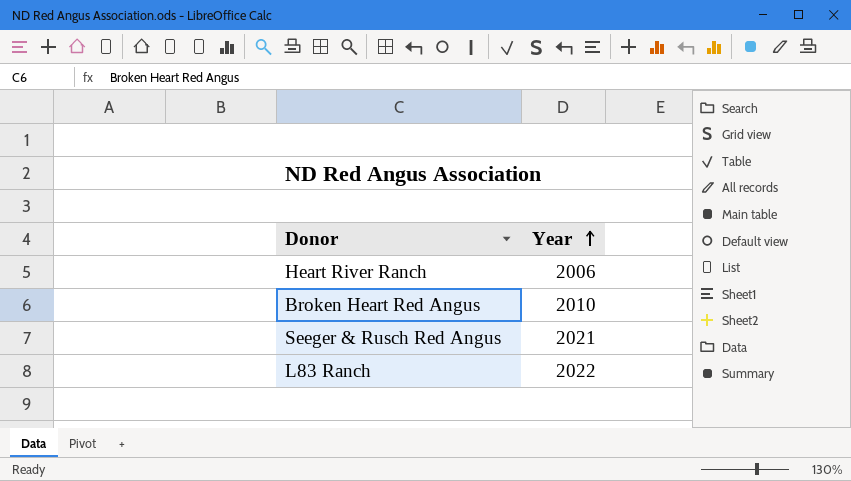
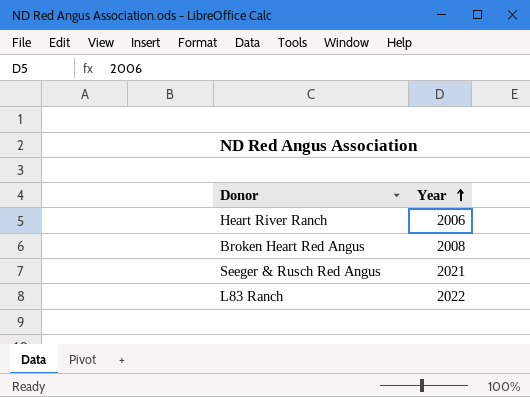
Broken Heart Red Angus | Year: 2010 -> 2008

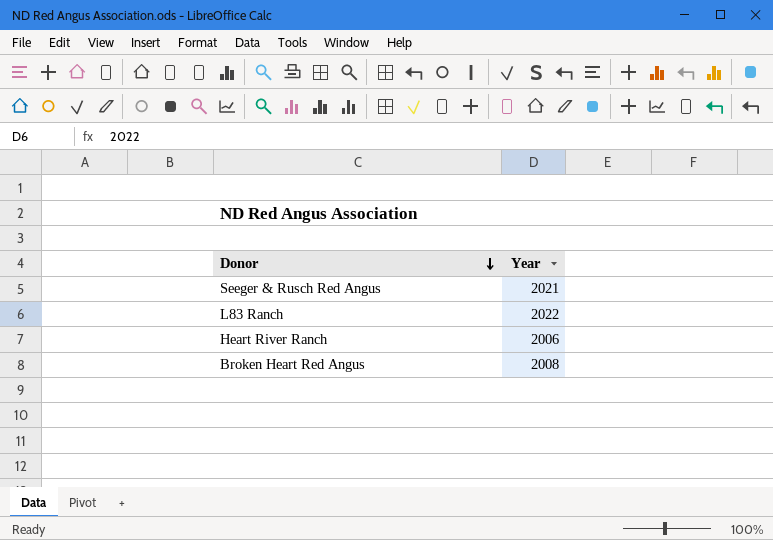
row order: Year ascending -> Donor descending

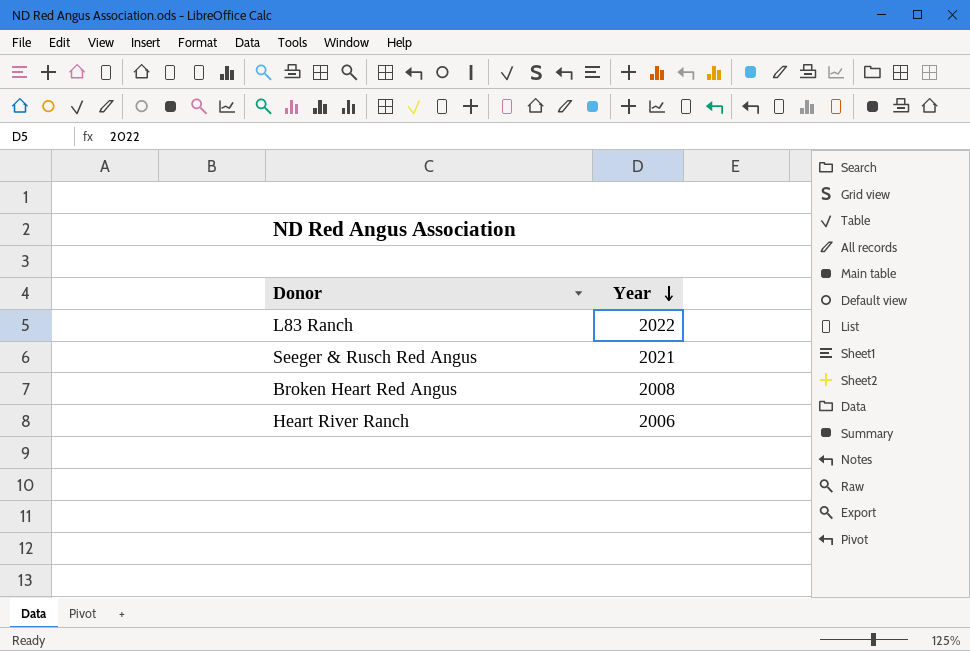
row order: Donor descending -> Year descending

